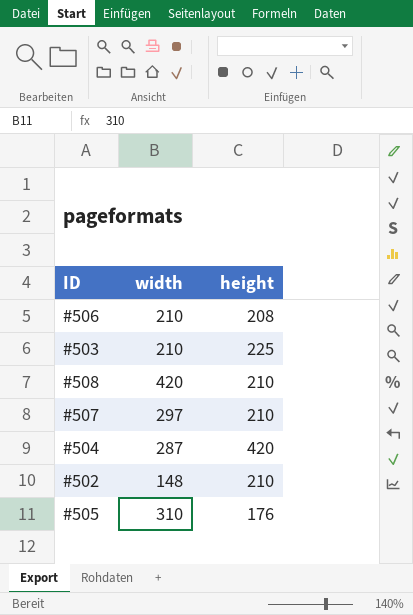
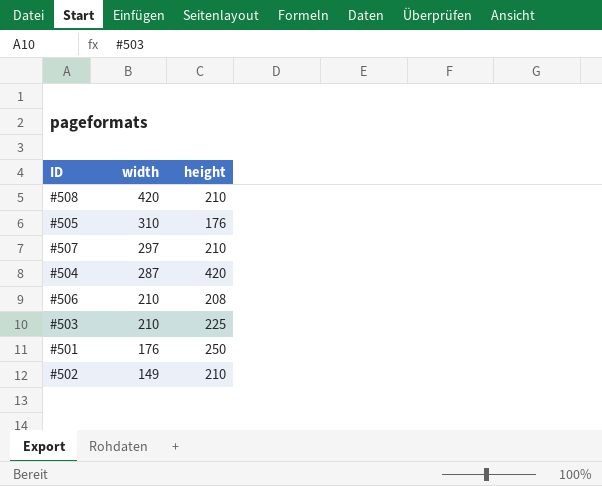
row order: none -> width descending
row #501: none -> 176 | 250
#502 | width: 148 -> 149

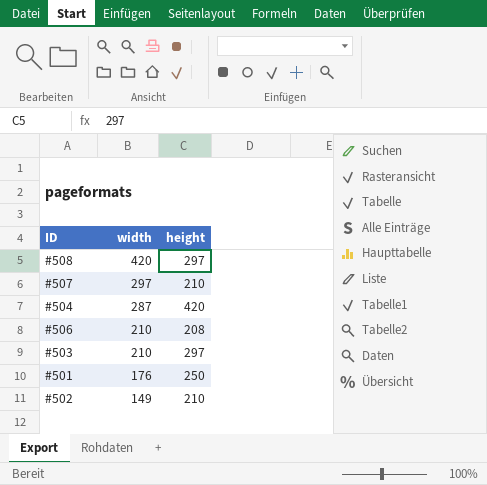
row #505: 310 | 176 -> none
#508 | height: 210 -> 297
#503 | height: 225 -> 297

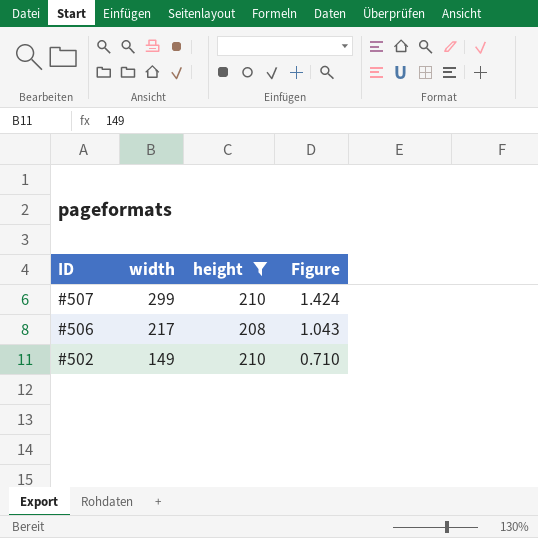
filter: none -> height <= 210
column Figure | formula: none -> [width] / [height]
#507 | width: 297 -> 299
#506 | width: 210 -> 217

